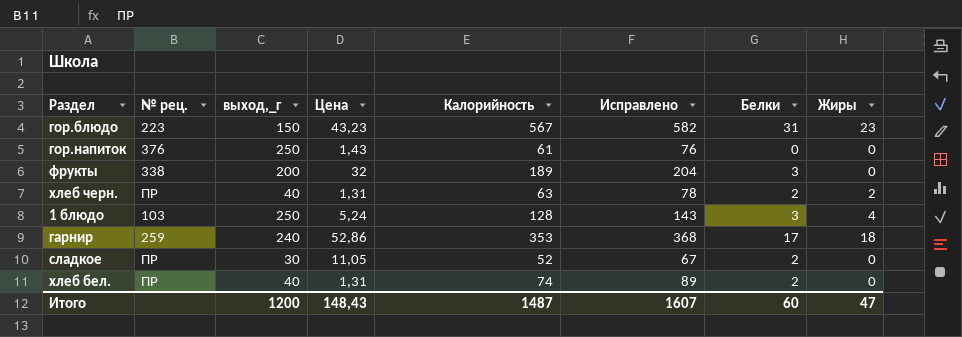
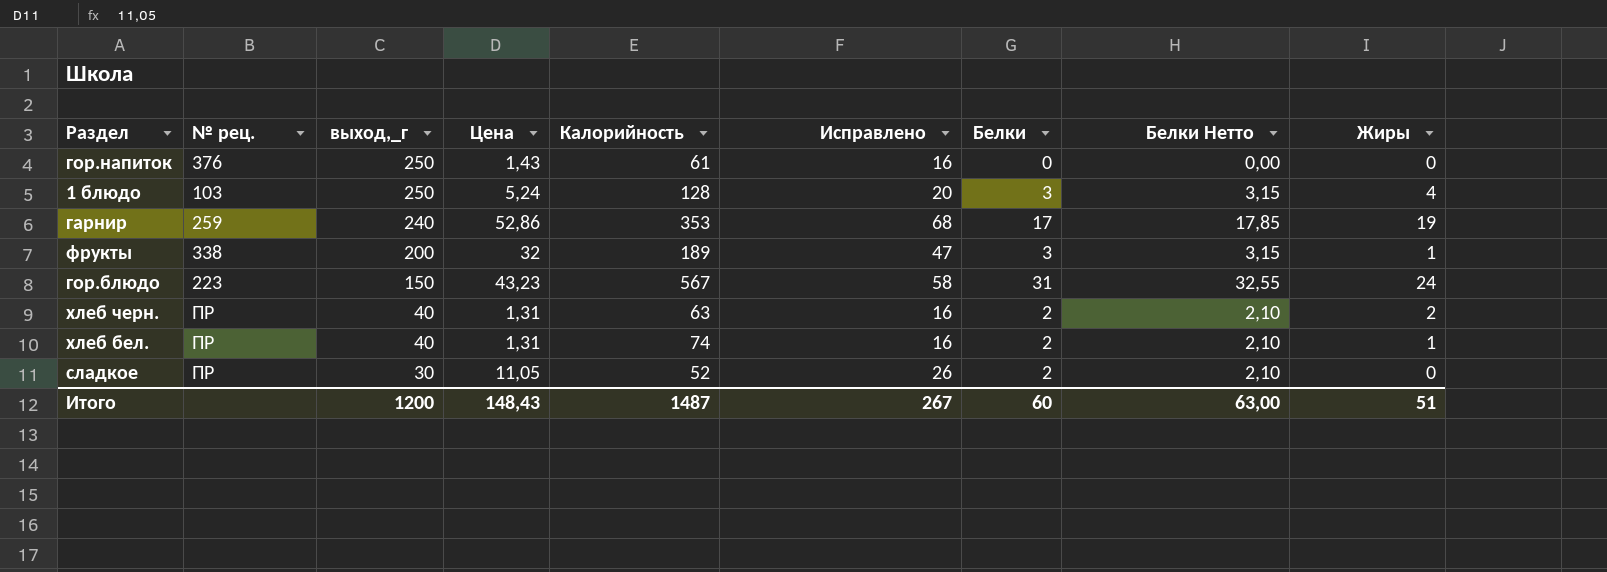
row order: none -> выход,_г descending
column Исправлено | formula: [Калорийность] + 15 -> [Цена] + 15
column Белки Нетто | formula: none -> [Белки] * 1,05
гарнир | Жиры: 18 -> 19
фрукты | Жиры: 0 -> 1
гор.блюдо | Жиры: 23 -> 24
хлеб бел. | Жиры: 0 -> 1
Итого | Исправлено: 1607 -> 267
Итого | Жиры: 47 -> 51

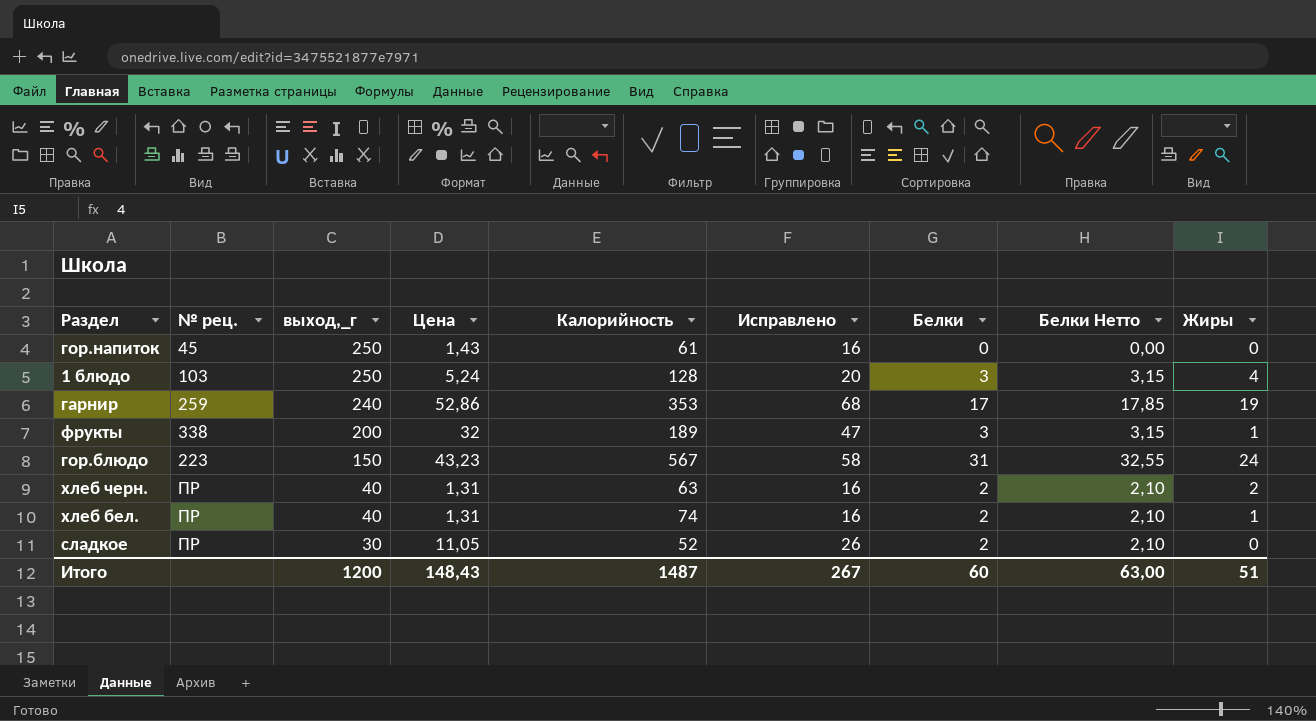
гор.напиток | № рец.: 376 -> 45

